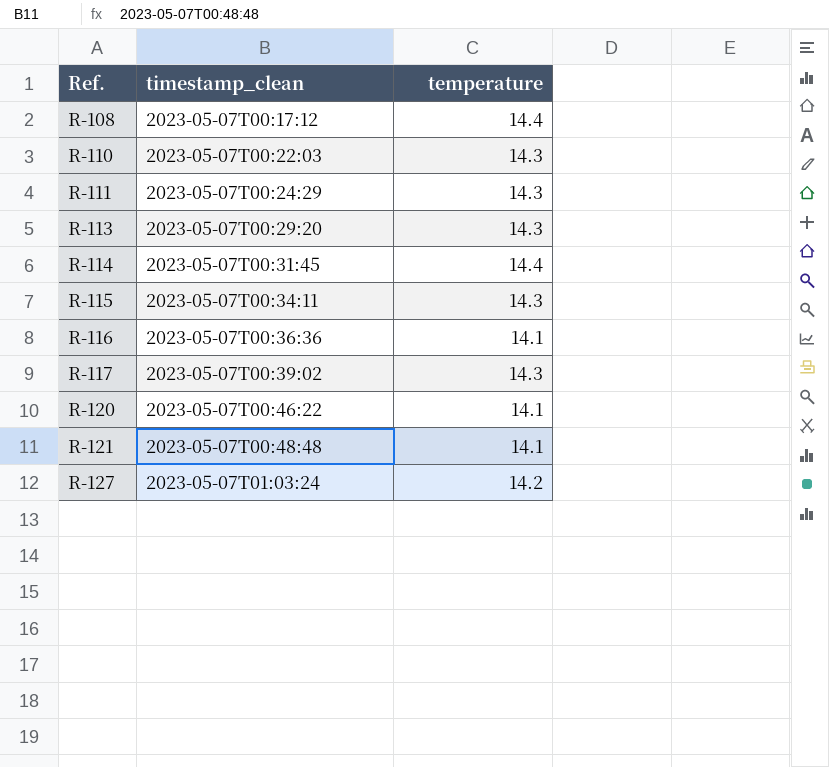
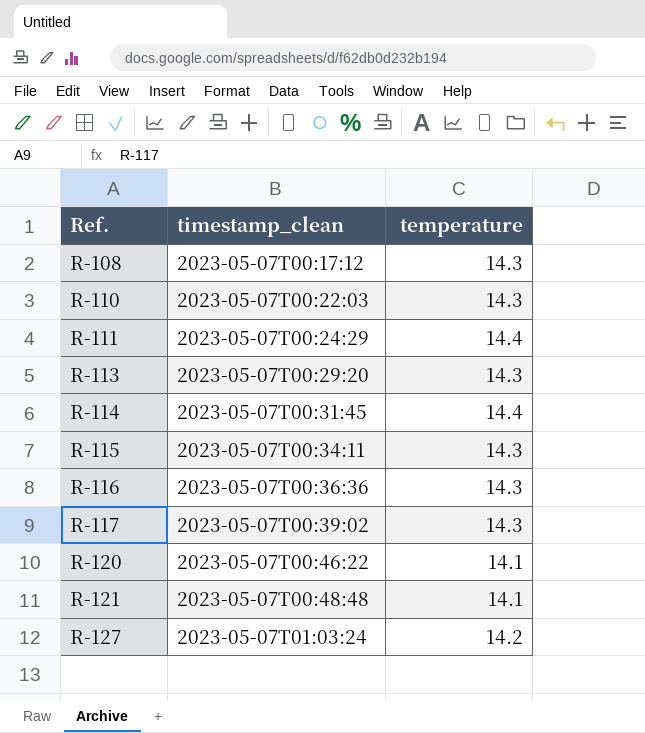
R-108 | temperature: 14.4 -> 14.3
R-111 | temperature: 14.3 -> 14.4
R-116 | temperature: 14.1 -> 14.3

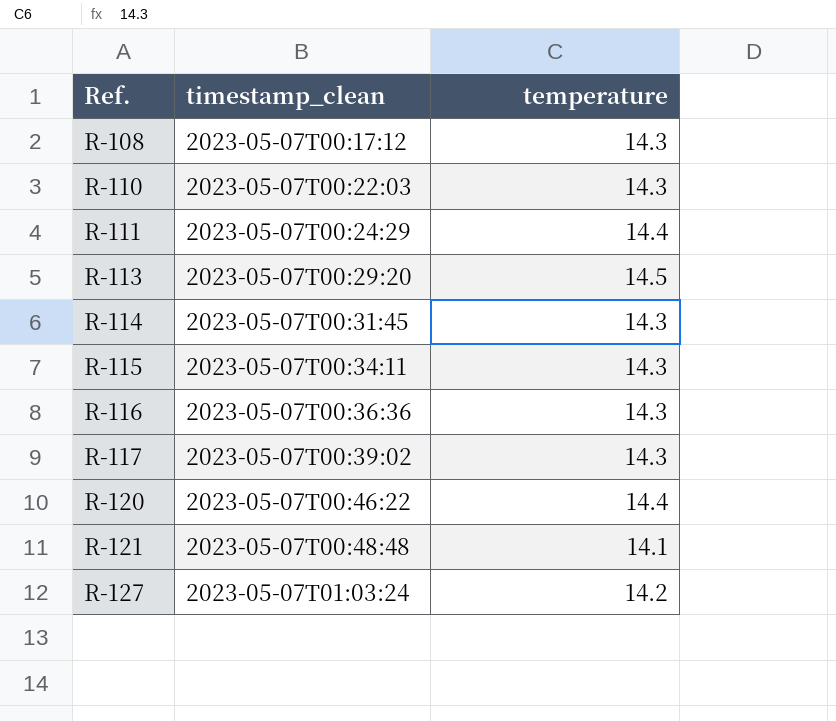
R-113 | temperature: 14.3 -> 14.5
R-114 | temperature: 14.4 -> 14.3
R-120 | temperature: 14.1 -> 14.4

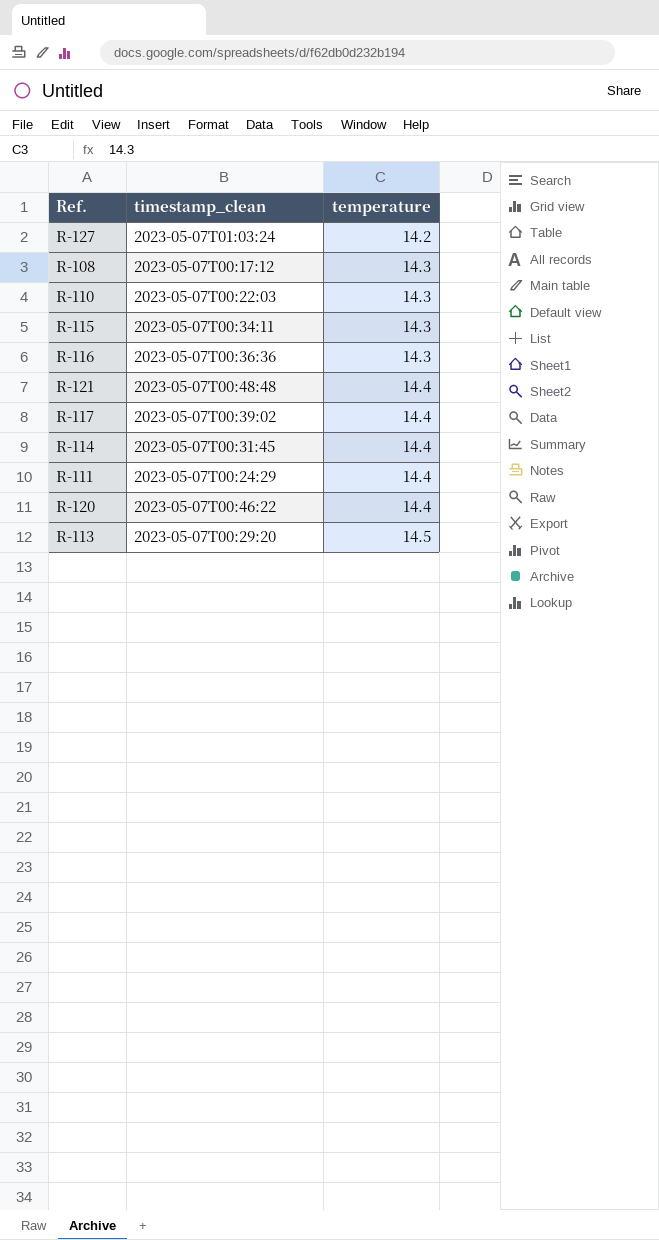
row order: Ref. ascending -> temperature ascending
R-121 | temperature: 14.1 -> 14.4
R-117 | temperature: 14.3 -> 14.4
R-114 | temperature: 14.3 -> 14.4

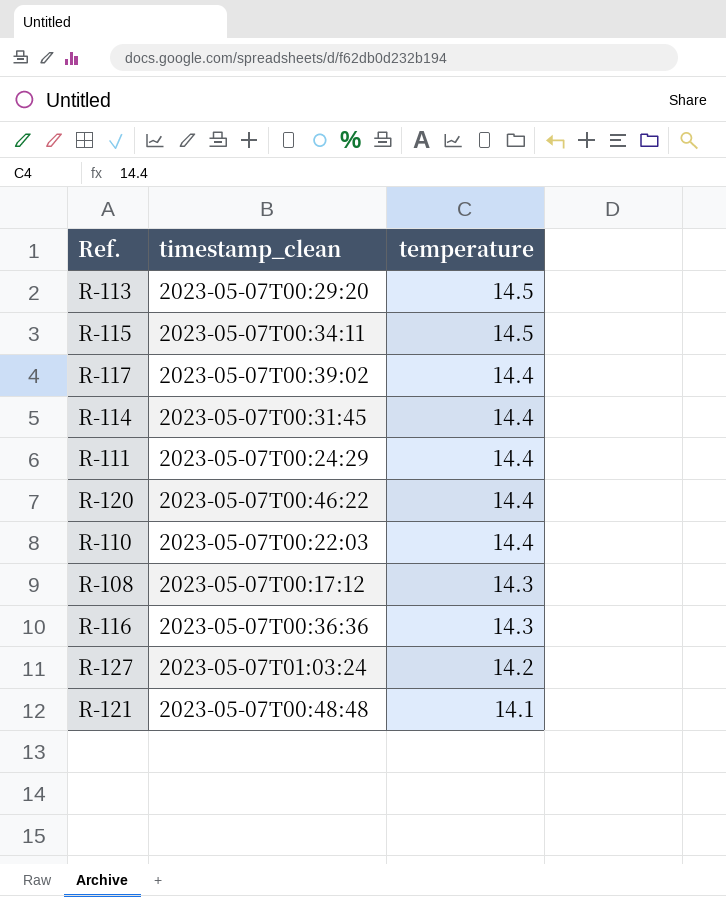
row order: temperature ascending -> temperature descending
R-115 | temperature: 14.3 -> 14.5
R-110 | temperature: 14.3 -> 14.4
R-121 | temperature: 14.4 -> 14.1

